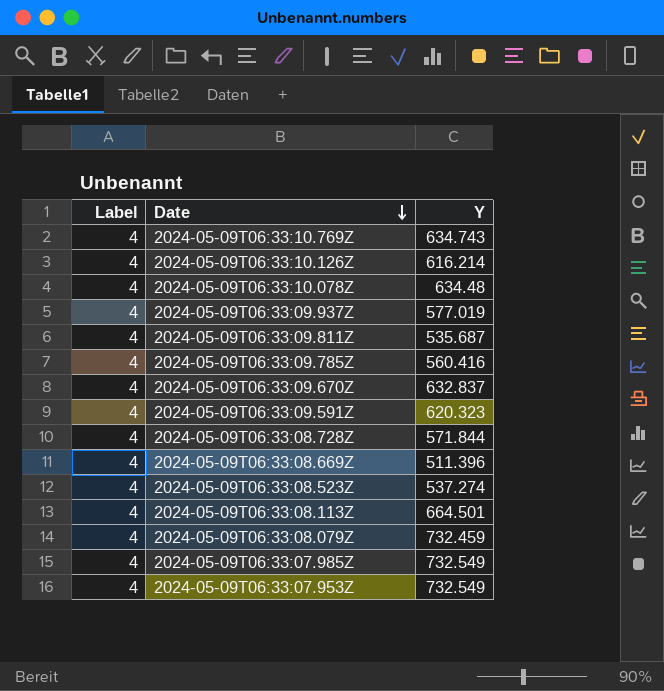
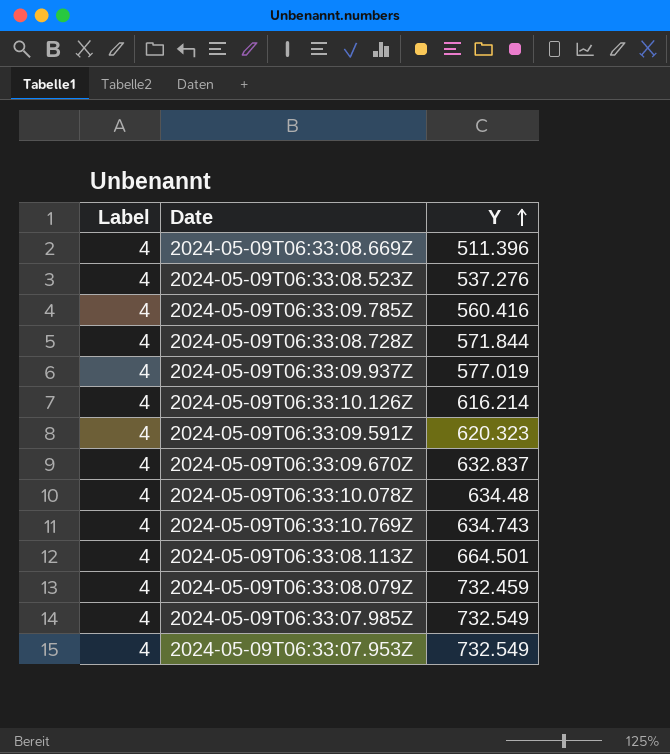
row order: Date descending -> Y ascending
row 2024-05-09T06:33:09.811Z: 4 | 535.687 -> none
2024-05-09T06:33:08.523Z | Y: 537.274 -> 537.276

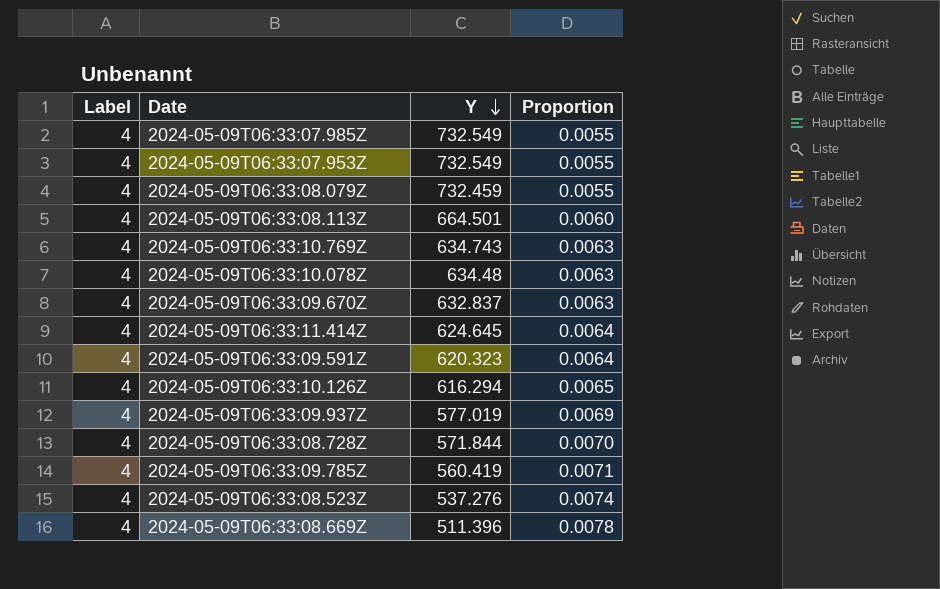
row order: Y ascending -> Y descending
column Proportion | formula: none -> [Label] / [Y]
row 2024-05-09T06:33:11.414Z: none -> 4 | 624.645 | 0.0064
2024-05-09T06:33:10.126Z | Y: 616.214 -> 616.294
2024-05-09T06:33:09.785Z | Y: 560.416 -> 560.419

